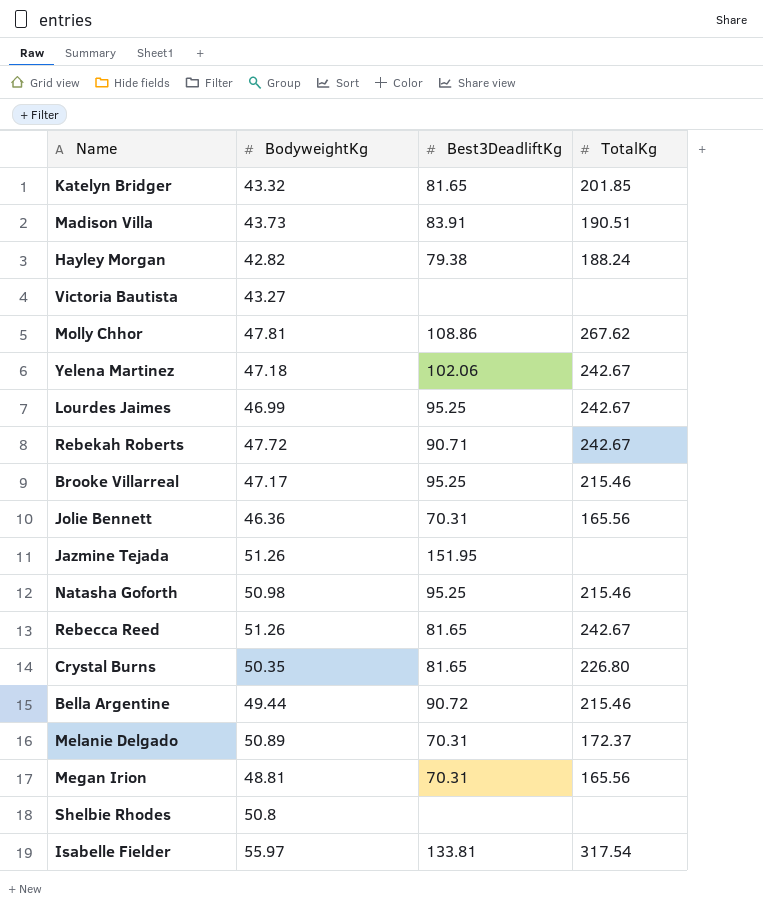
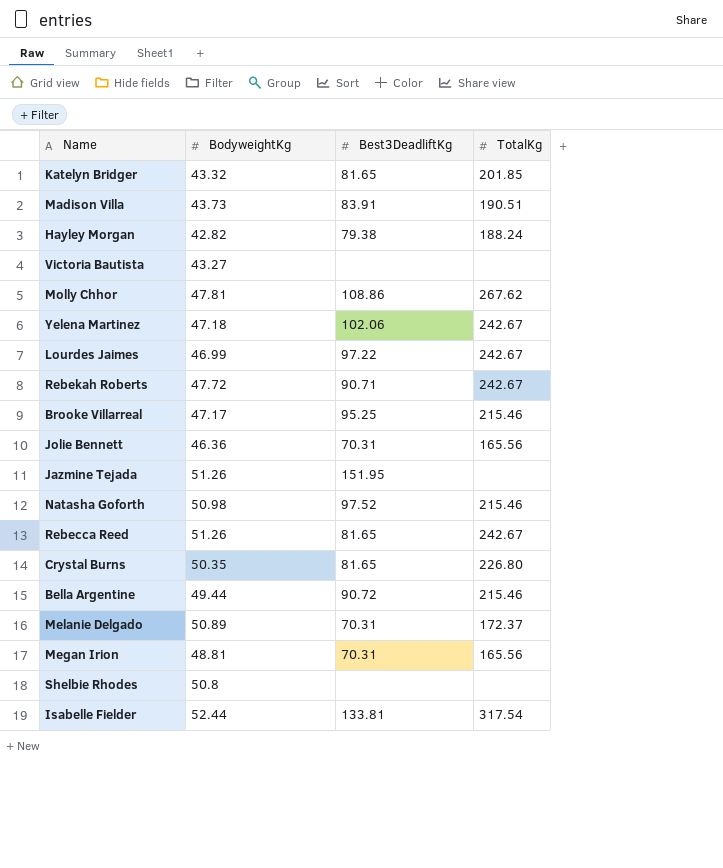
Lourdes Jaimes | Best3DeadliftKg: 95.25 -> 97.22
Natasha Goforth | Best3DeadliftKg: 95.25 -> 97.52
Isabelle Fielder | BodyweightKg: 55.97 -> 52.44

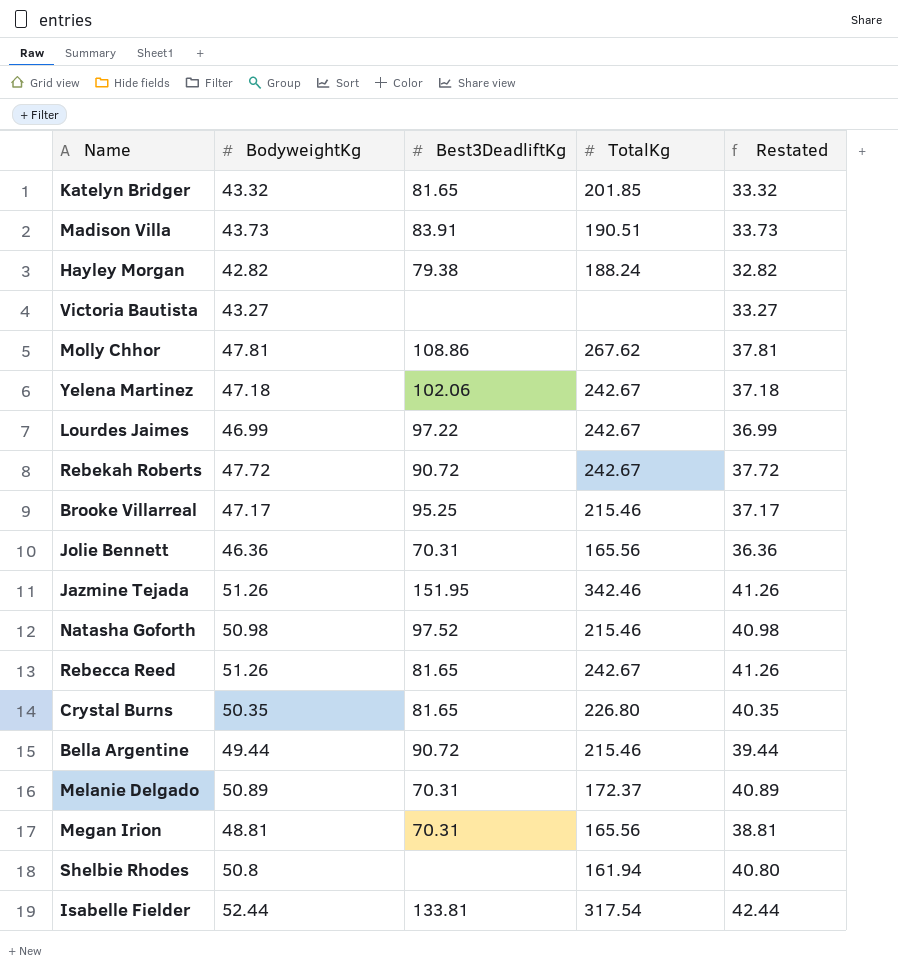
column Restated | formula: none -> [BodyweightKg] - 10
Rebekah Roberts | Best3DeadliftKg: 90.71 -> 90.72
Jazmine Tejada | TotalKg: none -> 342.46
Shelbie Rhodes | TotalKg: none -> 161.94

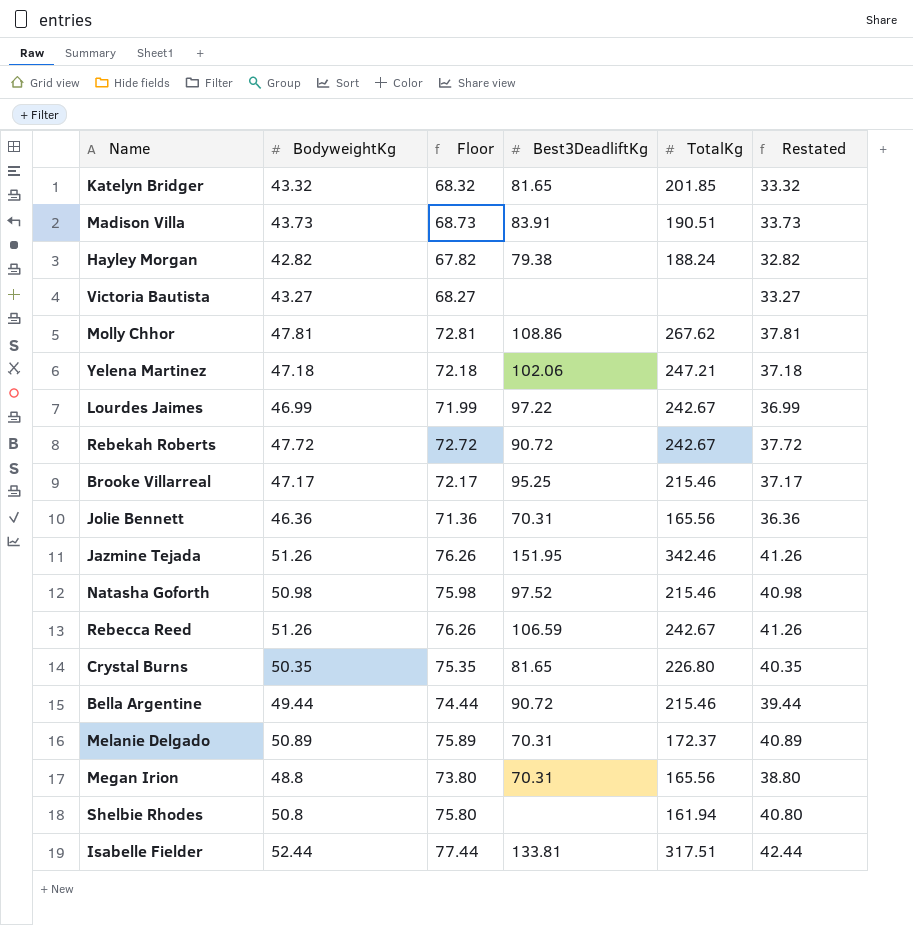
column Floor | formula: none -> [BodyweightKg] + 25
Yelena Martinez | TotalKg: 242.67 -> 247.21
Rebecca Reed | Best3DeadliftKg: 81.65 -> 106.59
Megan Irion | BodyweightKg: 48.81 -> 48.8
Megan Irion | Restated: 38.81 -> 38.80
Isabelle Fielder | TotalKg: 317.54 -> 317.51

